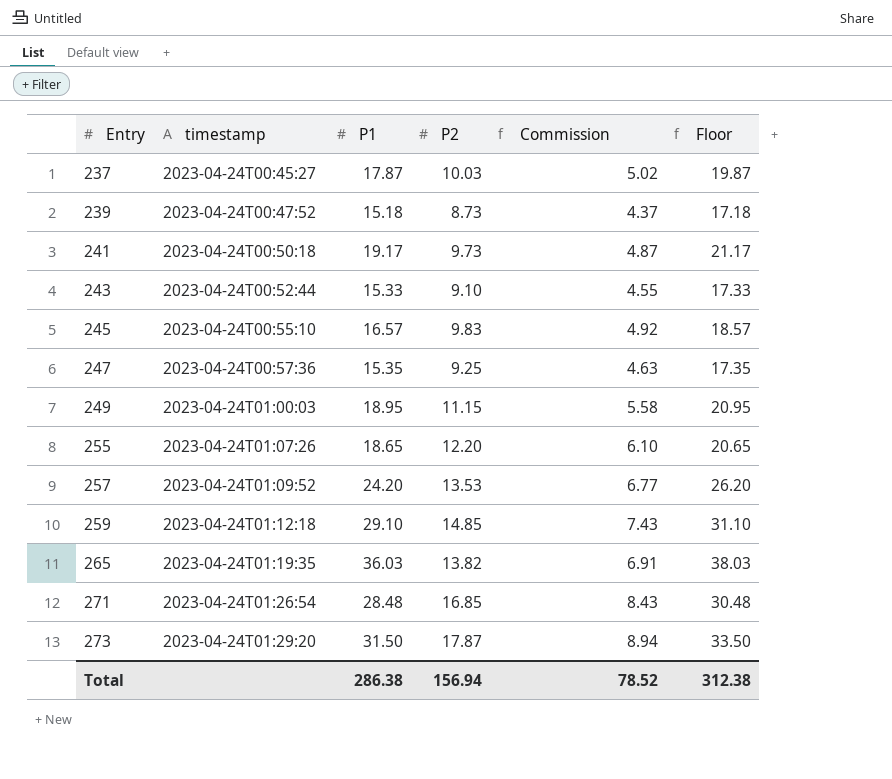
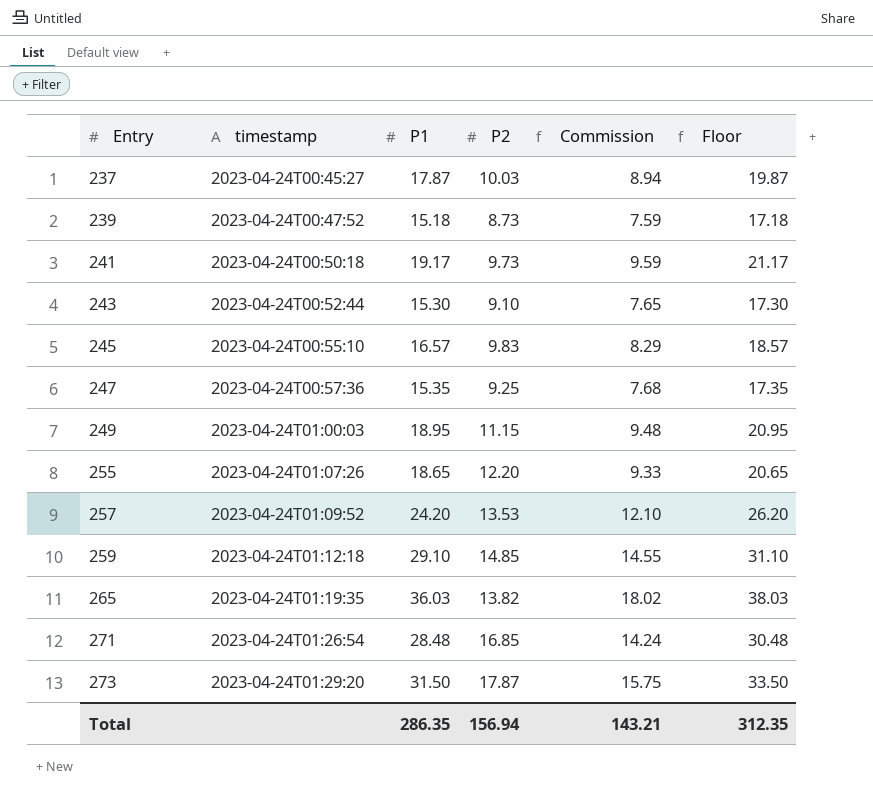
column Commission | formula: [P2] * 0.5 -> [P1] * 0.5
243 | P1: 15.33 -> 15.30
243 | Floor: 17.33 -> 17.30
Total | P1: 286.38 -> 286.35
Total | Commission: 78.52 -> 143.21
Total | Floor: 312.38 -> 312.35

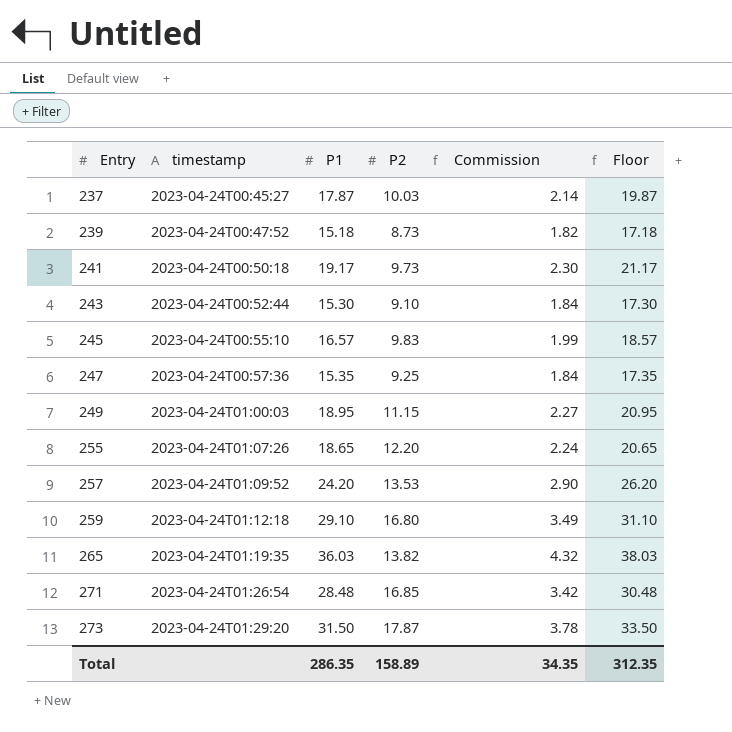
column Commission | formula: [P1] * 0.5 -> [P1] * 0.12
259 | P2: 14.85 -> 16.80
Total | P2: 156.94 -> 158.89
Total | Commission: 143.21 -> 34.35

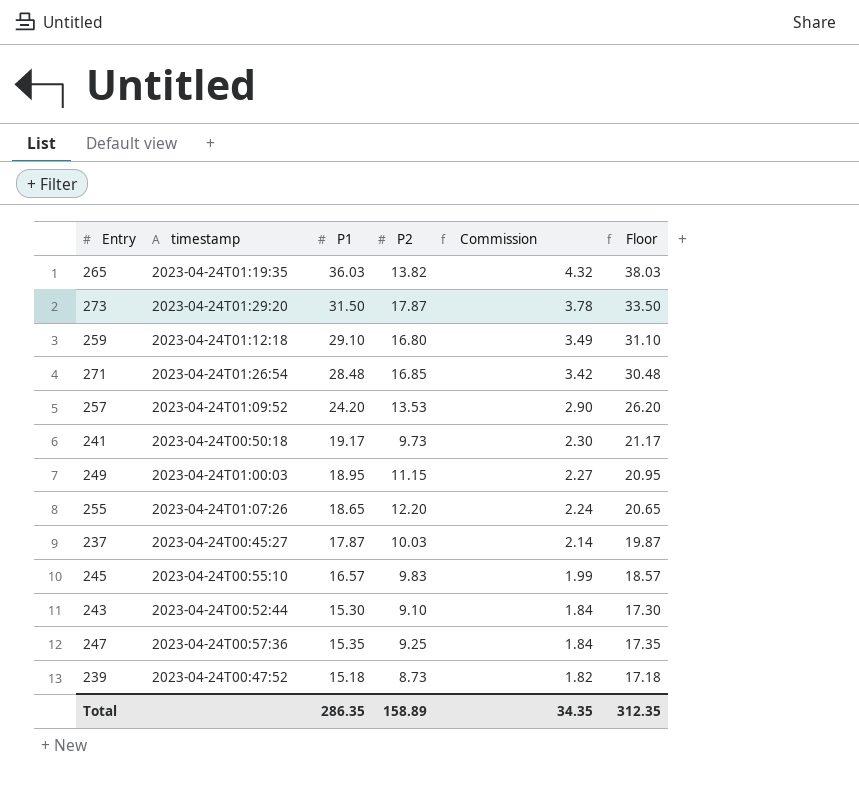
row order: Entry ascending -> Commission descending

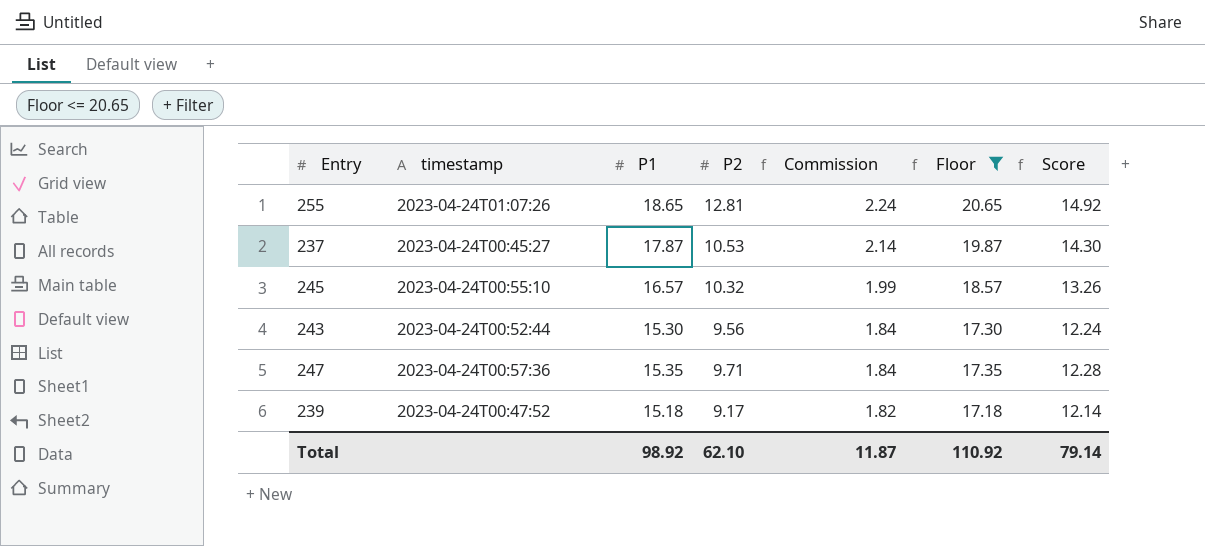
filter: none -> Floor <= 20.65
column Score | formula: none -> [P1] * 0.8
255 | P2: 12.20 -> 12.81
237 | P2: 10.03 -> 10.53
245 | P2: 9.83 -> 10.32
243 | P2: 9.10 -> 9.56
247 | P2: 9.25 -> 9.71
239 | P2: 8.73 -> 9.17
Total | P1: 286.35 -> 98.92
Total | P2: 158.89 -> 62.10
Total | Commission: 34.35 -> 11.87
Total | Floor: 312.35 -> 110.92

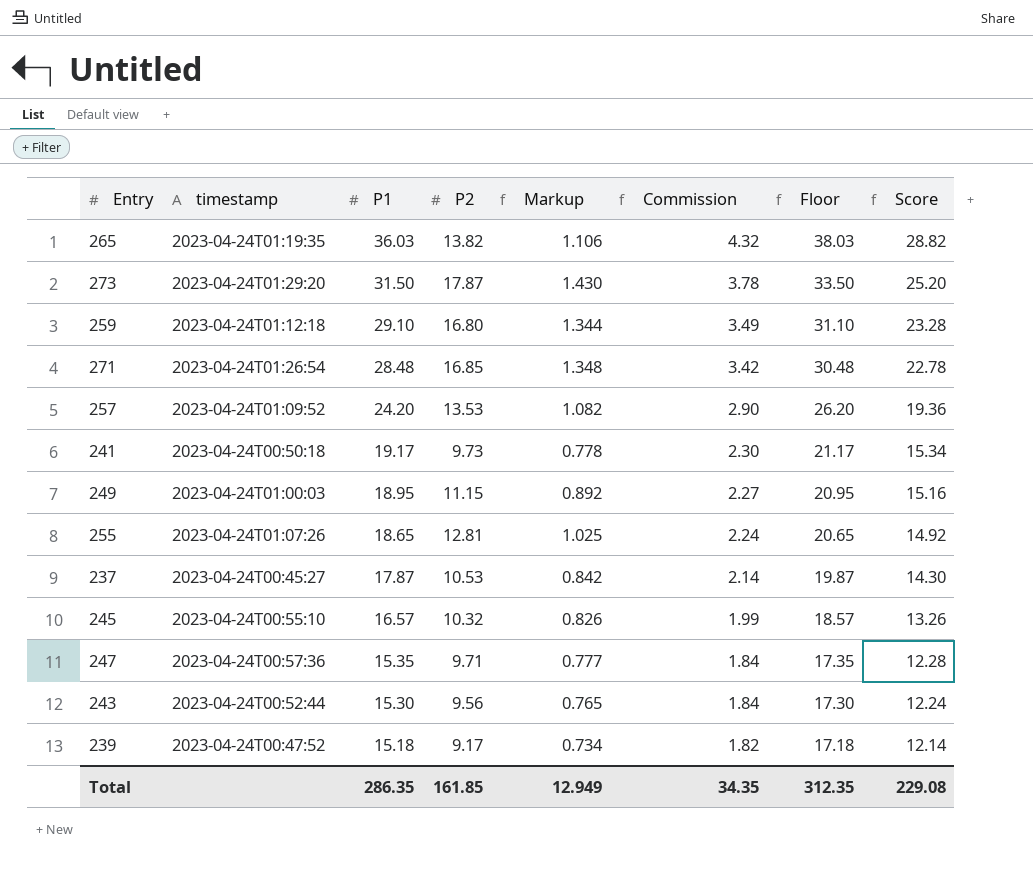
filter: Floor <= 20.65 -> none
row order: Commission descending -> P1 descending
column Markup | formula: none -> [P2] * 0.08
Total | P1: 98.92 -> 286.35
Total | P2: 62.10 -> 161.85
Total | Commission: 11.87 -> 34.35
Total | Floor: 110.92 -> 312.35
Total | Score: 79.14 -> 229.08

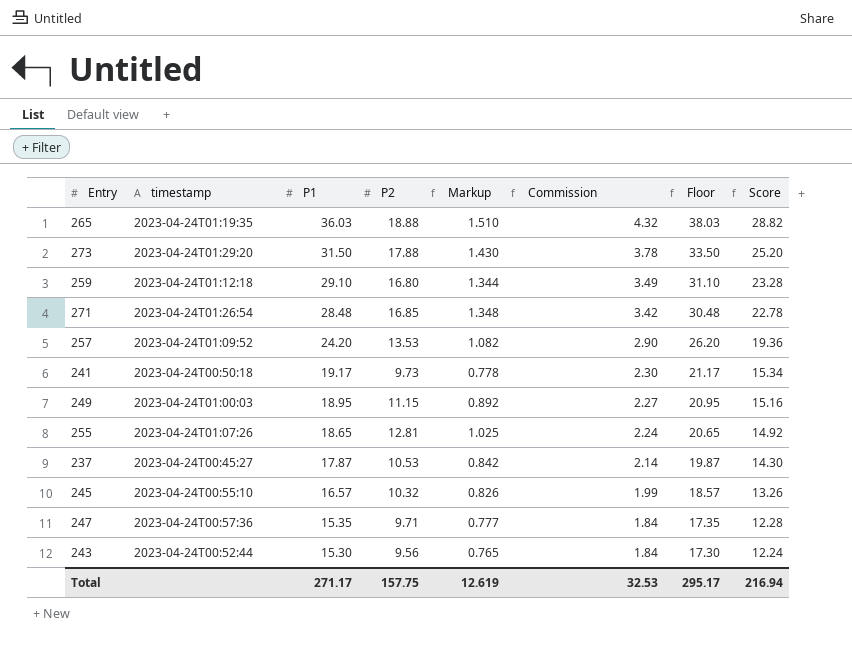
row 239: 2023-04-24T00:47:52 | 15.18 | 9.17 | 0.734 | 1.82 | 17.18 | 12.14 -> none
265 | P2: 13.82 -> 18.88
265 | Markup: 1.106 -> 1.510
273 | P2: 17.87 -> 17.88
Total | P1: 286.35 -> 271.17
Total | P2: 161.85 -> 157.75
Total | Markup: 12.949 -> 12.619
Total | Commission: 34.35 -> 32.53
Total | Floor: 312.35 -> 295.17
Total | Score: 229.08 -> 216.94

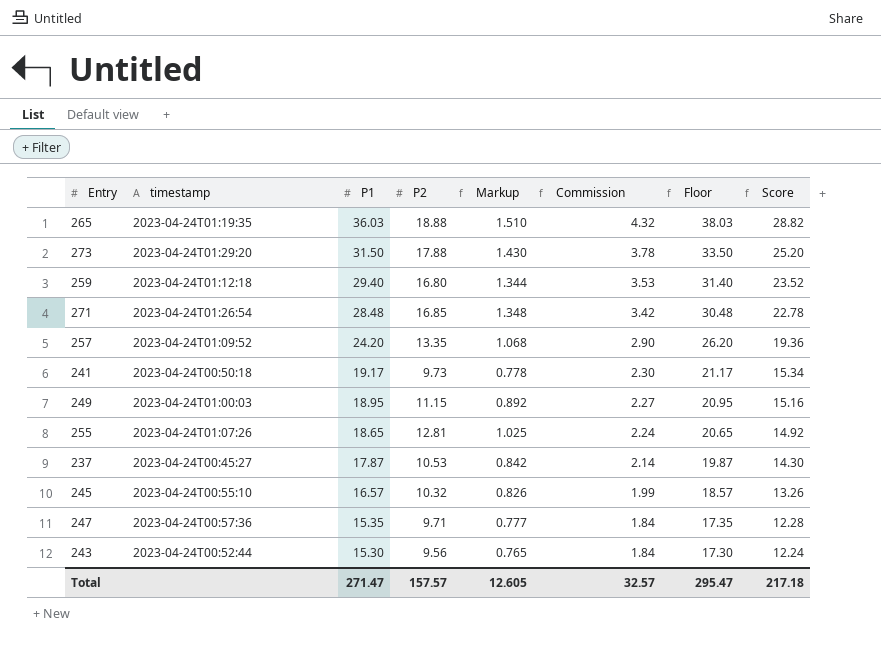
259 | P1: 29.10 -> 29.40
259 | Commission: 3.49 -> 3.53
259 | Floor: 31.10 -> 31.40
259 | Score: 23.28 -> 23.52
257 | P2: 13.53 -> 13.35
257 | Markup: 1.082 -> 1.068
Total | P1: 271.17 -> 271.47
Total | P2: 157.75 -> 157.57
Total | Markup: 12.619 -> 12.605
Total | Commission: 32.53 -> 32.57
Total | Floor: 295.17 -> 295.47
Total | Score: 216.94 -> 217.18

